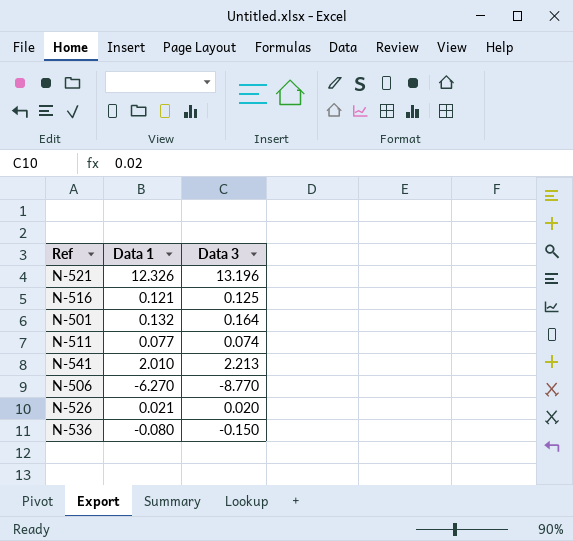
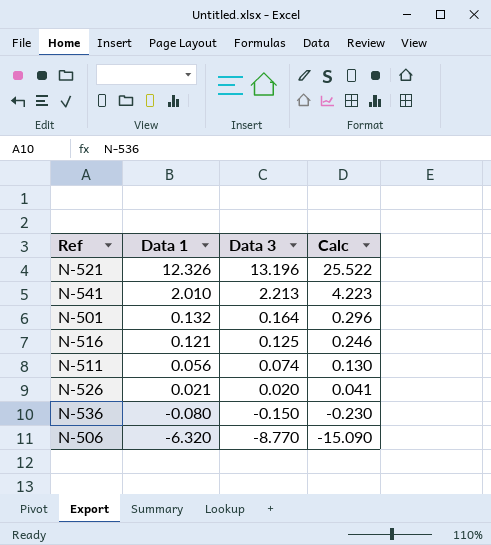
row order: none -> Data 1 descending
column Calc | formula: none -> [Data 1] + [Data 3]
N-511 | Data 1: 0.077 -> 0.056
N-506 | Data 1: -6.270 -> -6.320

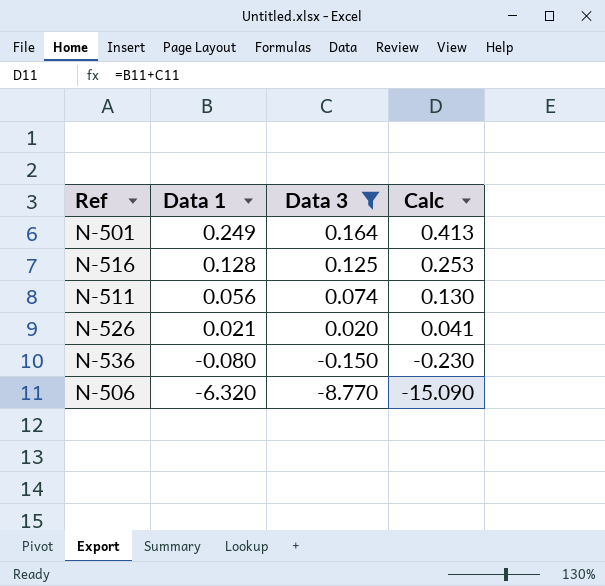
filter: none -> Data 3 <= 0.164
N-501 | Data 1: 0.132 -> 0.249
N-501 | Calc: 0.296 -> 0.413
N-516 | Data 1: 0.121 -> 0.128
N-516 | Calc: 0.246 -> 0.253

